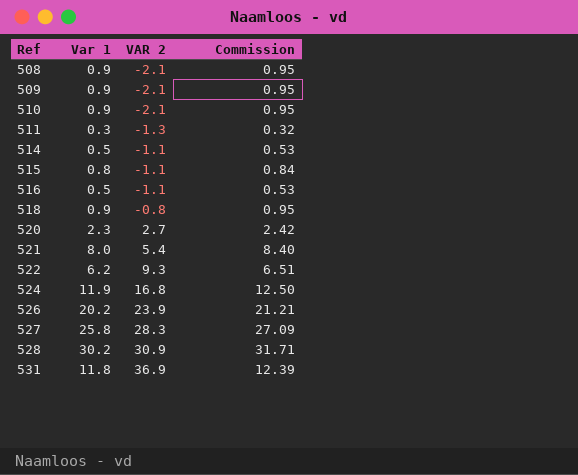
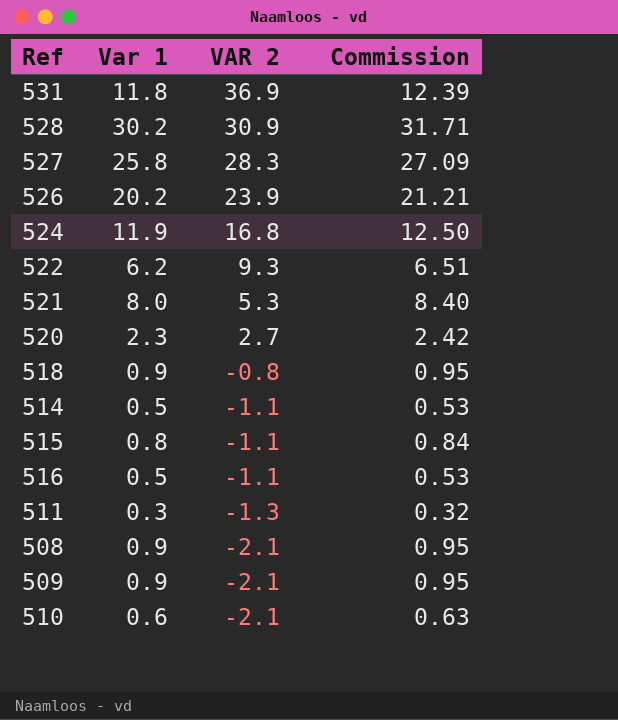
row order: Ref ascending -> VAR 2 descending
521 | VAR 2: 5.4 -> 5.3
510 | Var 1: 0.9 -> 0.6
510 | Commission: 0.95 -> 0.63

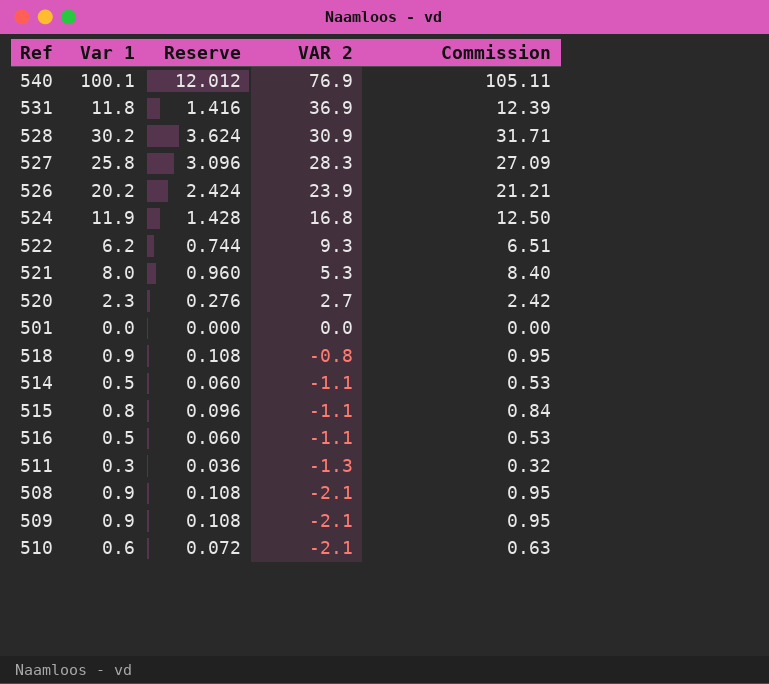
column Reserve | formula: none -> [Var 1] * 0.12
row 540: none -> 100.1 | 12.012 | 76.9 | 105.11
row 501: none -> 0.0 | 0.000 | 0.0 | 0.00

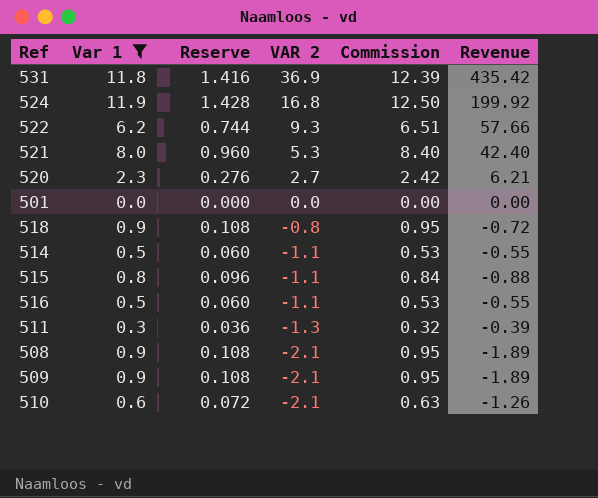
filter: none -> Var 1 <= 11.9
column Revenue | formula: none -> [Var 1] * [VAR 2]

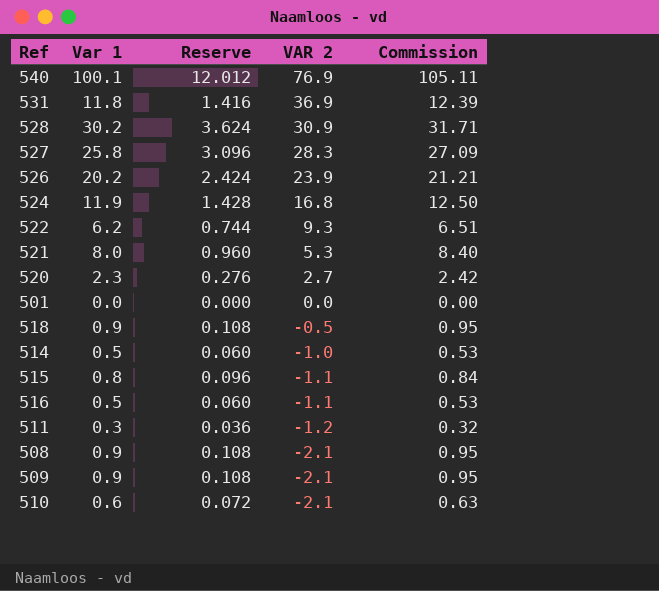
filter: Var 1 <= 11.9 -> none
column Revenue | formula: [Var 1] * [VAR 2] -> none
518 | VAR 2: -0.8 -> -0.5
514 | VAR 2: -1.1 -> -1.0
511 | VAR 2: -1.3 -> -1.2

